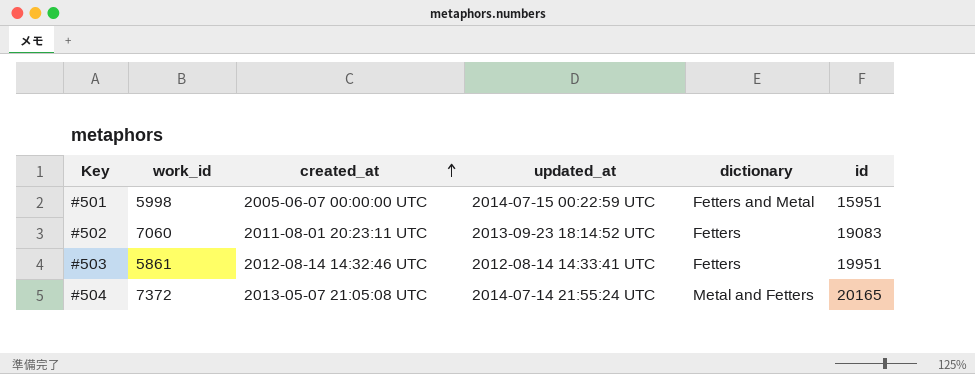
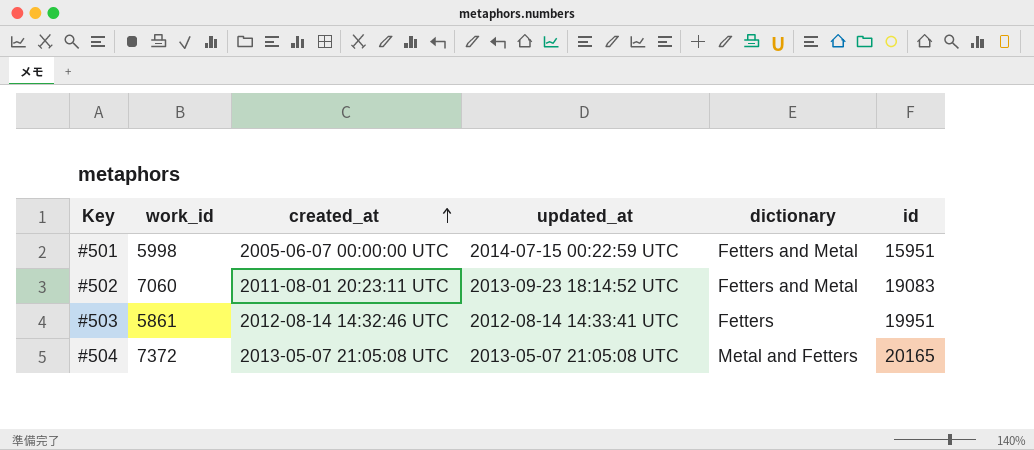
#502 | dictionary: Fetters -> Fetters and Metal
#504 | updated_at: 2014-07-14 21:55:24 UTC -> 2013-05-07 21:05:08 UTC

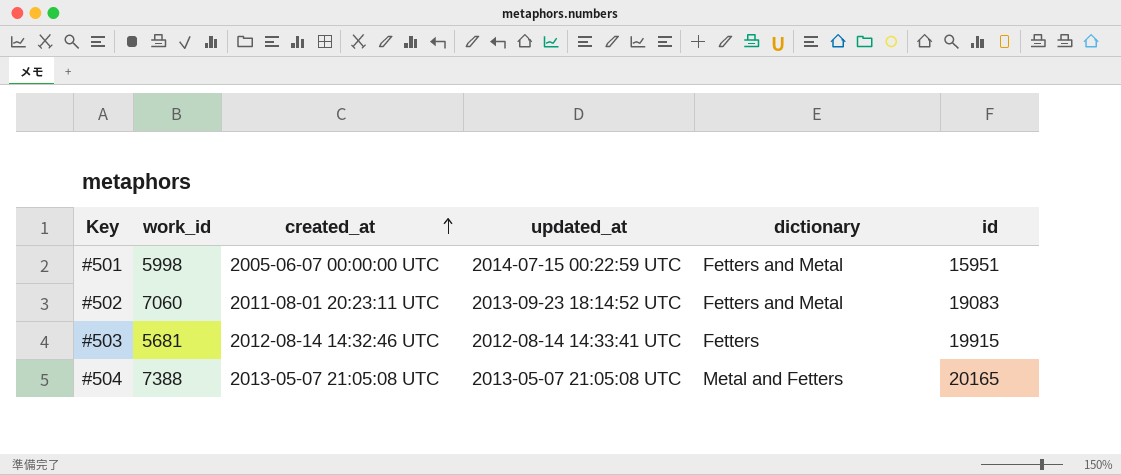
#503 | work_id: 5861 -> 5681
#503 | id: 19951 -> 19915
#504 | work_id: 7372 -> 7388

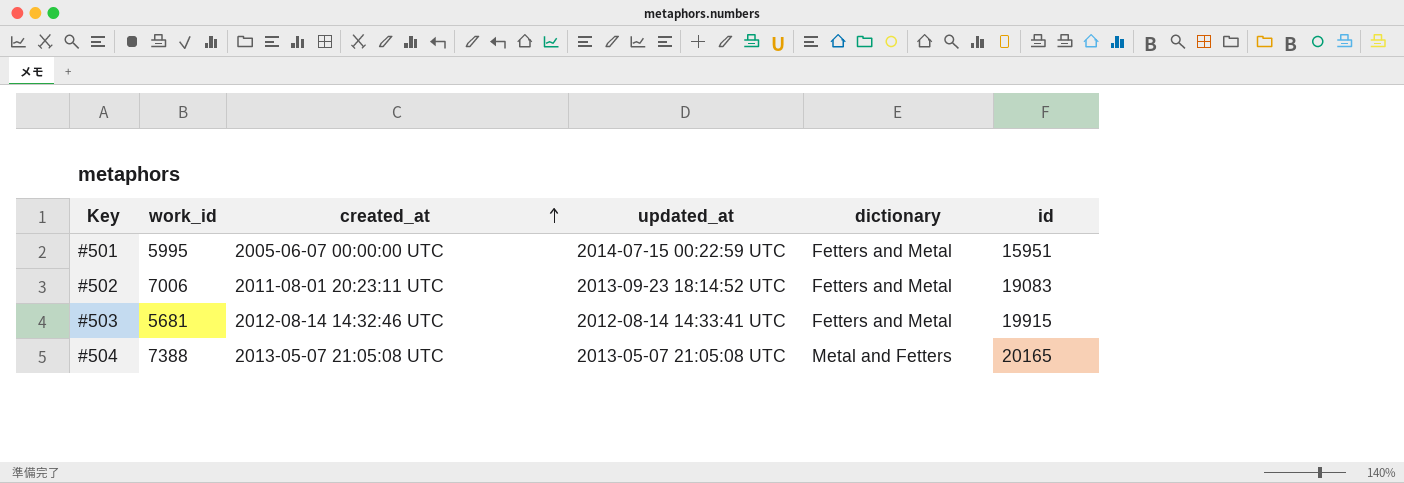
#501 | work_id: 5998 -> 5995
#502 | work_id: 7060 -> 7006
#503 | dictionary: Fetters -> Fetters and Metal

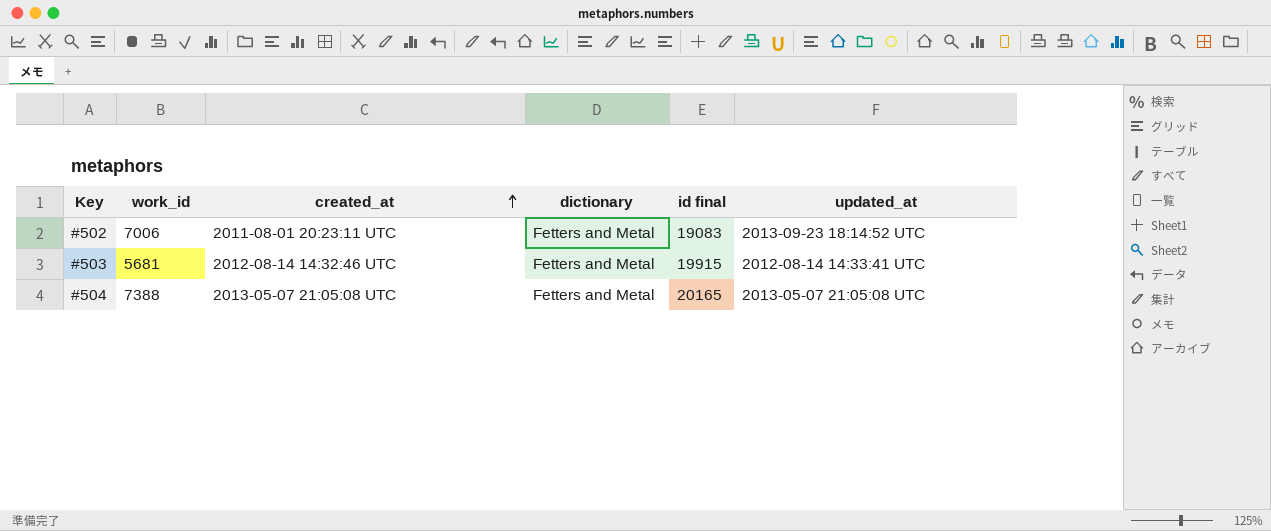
column name: id -> id final
column updated_at | position: 4 -> 6
row #501: 5995 | 2005-06-07 00:00:00 UTC | 2014-07-15 00:22:59 UTC | Fetters and Metal | 15951 -> none
#504 | dictionary: Metal and Fetters -> Fetters and Metal

